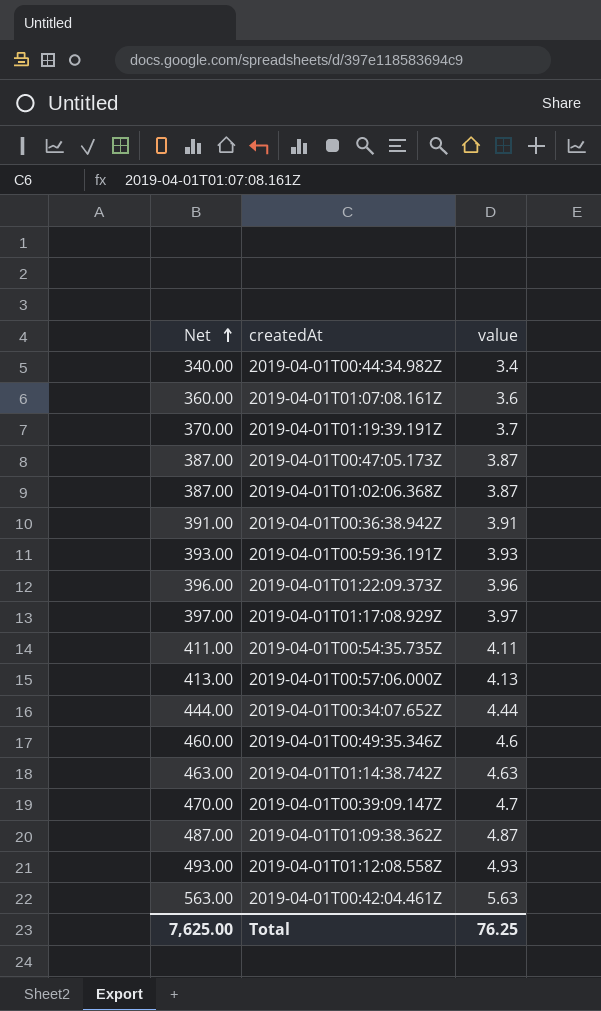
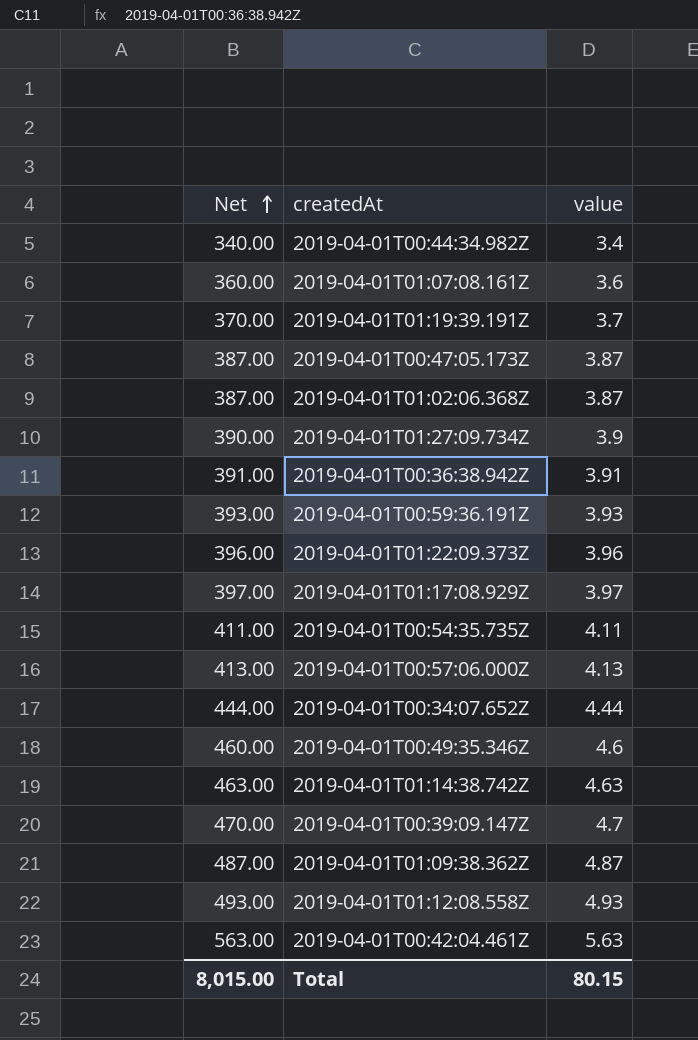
row 2019-04-01T01:27:09.734Z: none -> 390.00 | 3.9
Total | Net: 7,625.00 -> 8,015.00
Total | value: 76.25 -> 80.15

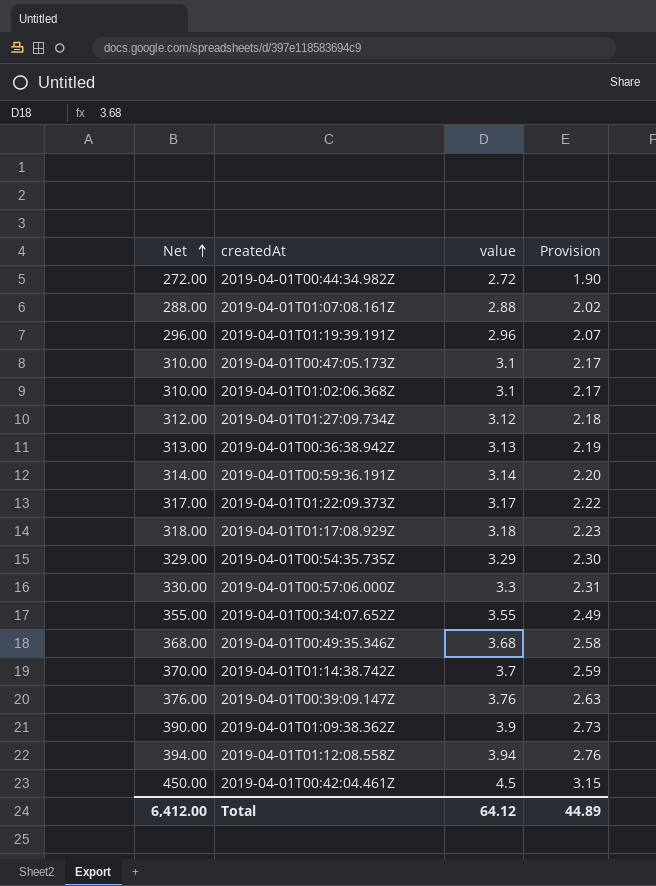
column Provision | formula: none -> [value] * 0.7
2019-04-01T00:44:34.982Z | Net: 340.00 -> 272.00
2019-04-01T00:44:34.982Z | value: 3.4 -> 2.72
2019-04-01T01:07:08.161Z | Net: 360.00 -> 288.00
2019-04-01T01:07:08.161Z | value: 3.6 -> 2.88
2019-04-01T01:19:39.191Z | Net: 370.00 -> 296.00
2019-04-01T01:19:39.191Z | value: 3.7 -> 2.96
2019-04-01T00:47:05.173Z | Net: 387.00 -> 310.00
2019-04-01T00:47:05.173Z | value: 3.87 -> 3.1
2019-04-01T01:02:06.368Z | Net: 387.00 -> 310.00
2019-04-01T01:02:06.368Z | value: 3.87 -> 3.1
2019-04-01T01:27:09.734Z | Net: 390.00 -> 312.00
2019-04-01T01:27:09.734Z | value: 3.9 -> 3.12
2019-04-01T00:36:38.942Z | Net: 391.00 -> 313.00
2019-04-01T00:36:38.942Z | value: 3.91 -> 3.13
2019-04-01T00:59:36.191Z | Net: 393.00 -> 314.00
2019-04-01T00:59:36.191Z | value: 3.93 -> 3.14
2019-04-01T01:22:09.373Z | Net: 396.00 -> 317.00
2019-04-01T01:22:09.373Z | value: 3.96 -> 3.17
2019-04-01T01:17:08.929Z | Net: 397.00 -> 318.00
2019-04-01T01:17:08.929Z | value: 3.97 -> 3.18
2019-04-01T00:54:35.735Z | Net: 411.00 -> 329.00
2019-04-01T00:54:35.735Z | value: 4.11 -> 3.29
2019-04-01T00:57:06.000Z | Net: 413.00 -> 330.00
2019-04-01T00:57:06.000Z | value: 4.13 -> 3.3
2019-04-01T00:34:07.652Z | Net: 444.00 -> 355.00
2019-04-01T00:34:07.652Z | value: 4.44 -> 3.55
2019-04-01T00:49:35.346Z | Net: 460.00 -> 368.00
2019-04-01T00:49:35.346Z | value: 4.6 -> 3.68
2019-04-01T01:14:38.742Z | Net: 463.00 -> 370.00
2019-04-01T01:14:38.742Z | value: 4.63 -> 3.7
2019-04-01T00:39:09.147Z | Net: 470.00 -> 376.00
2019-04-01T00:39:09.147Z | value: 4.7 -> 3.76
2019-04-01T01:09:38.362Z | Net: 487.00 -> 390.00
2019-04-01T01:09:38.362Z | value: 4.87 -> 3.9
2019-04-01T01:12:08.558Z | Net: 493.00 -> 394.00
2019-04-01T01:12:08.558Z | value: 4.93 -> 3.94
2019-04-01T00:42:04.461Z | Net: 563.00 -> 450.00
2019-04-01T00:42:04.461Z | value: 5.63 -> 4.5
Total | Net: 8,015.00 -> 6,412.00
Total | value: 80.15 -> 64.12

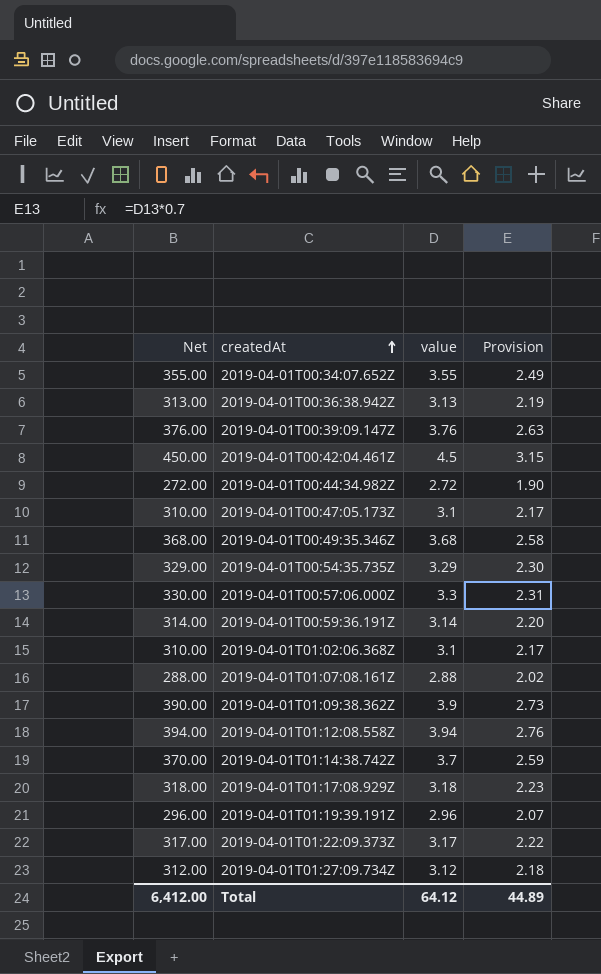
row order: Net ascending -> createdAt ascending

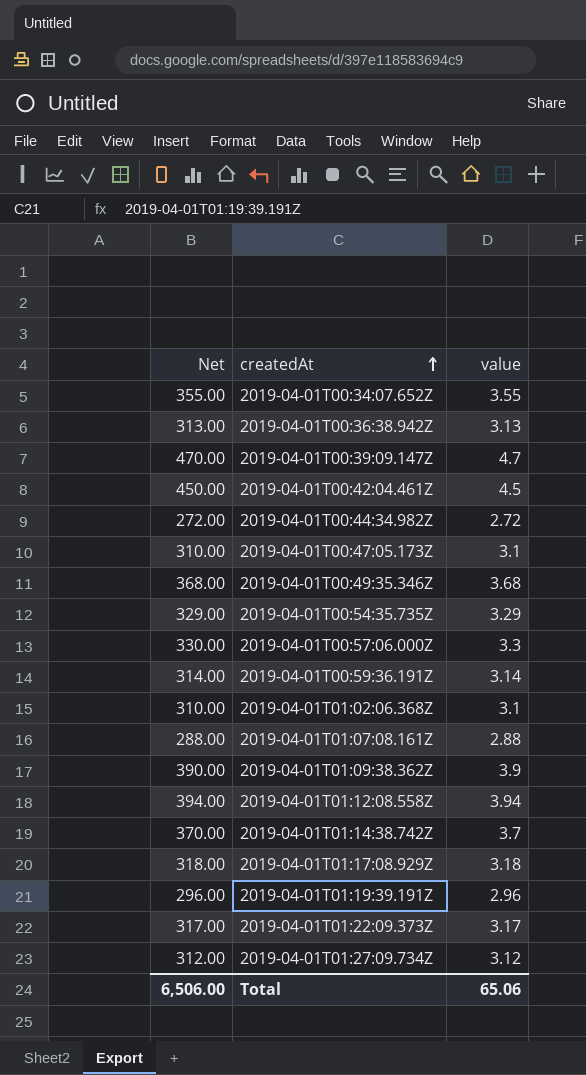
column Provision | formula: [value] * 0.7 -> none
2019-04-01T00:39:09.147Z | Net: 376.00 -> 470.00
2019-04-01T00:39:09.147Z | value: 3.76 -> 4.7
Total | Net: 6,412.00 -> 6,506.00
Total | value: 64.12 -> 65.06

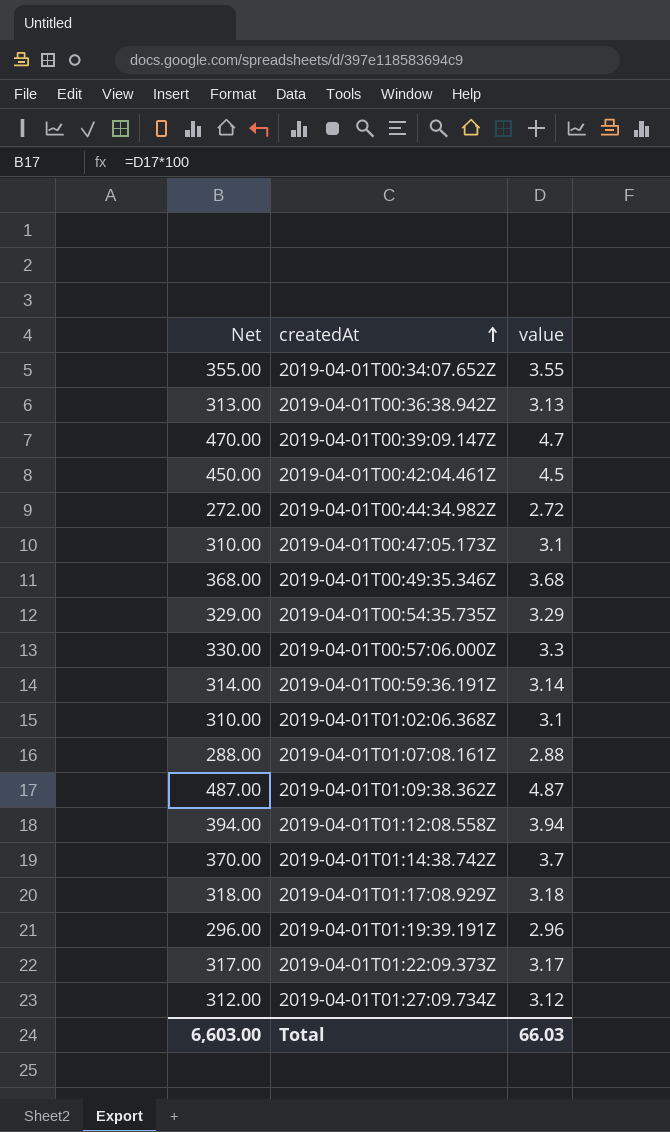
2019-04-01T01:09:38.362Z | Net: 390.00 -> 487.00
2019-04-01T01:09:38.362Z | value: 3.9 -> 4.87
Total | Net: 6,506.00 -> 6,603.00
Total | value: 65.06 -> 66.03

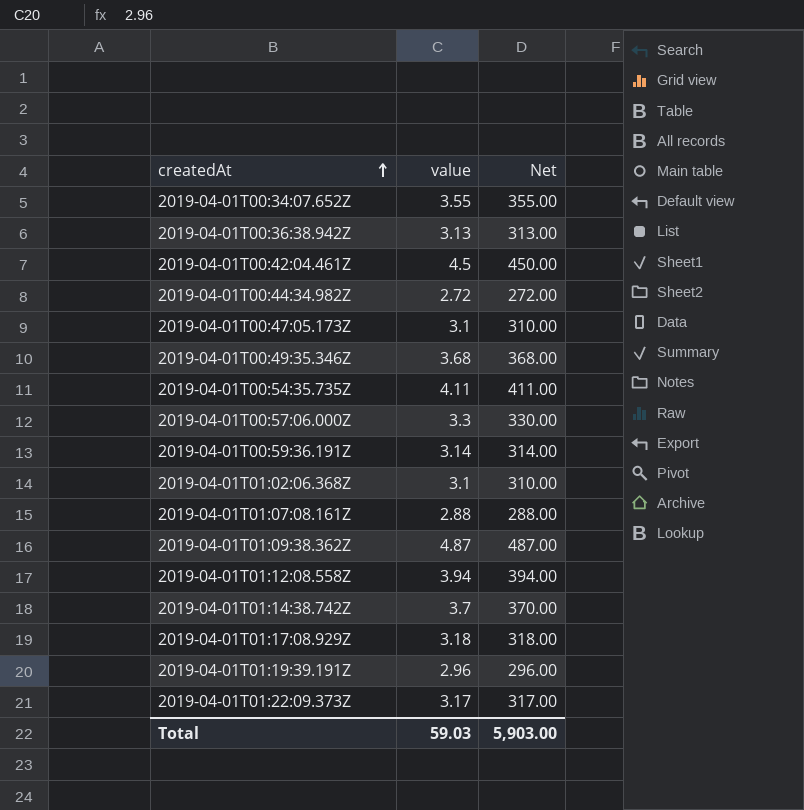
column Net | position: 1 -> 3
row 2019-04-01T00:39:09.147Z: 470.00 | 4.7 -> none
row 2019-04-01T01:27:09.734Z: 312.00 | 3.12 -> none
2019-04-01T00:54:35.735Z | value: 3.29 -> 4.11
2019-04-01T00:54:35.735Z | Net: 329.00 -> 411.00
Total | value: 66.03 -> 59.03
Total | Net: 6,603.00 -> 5,903.00

